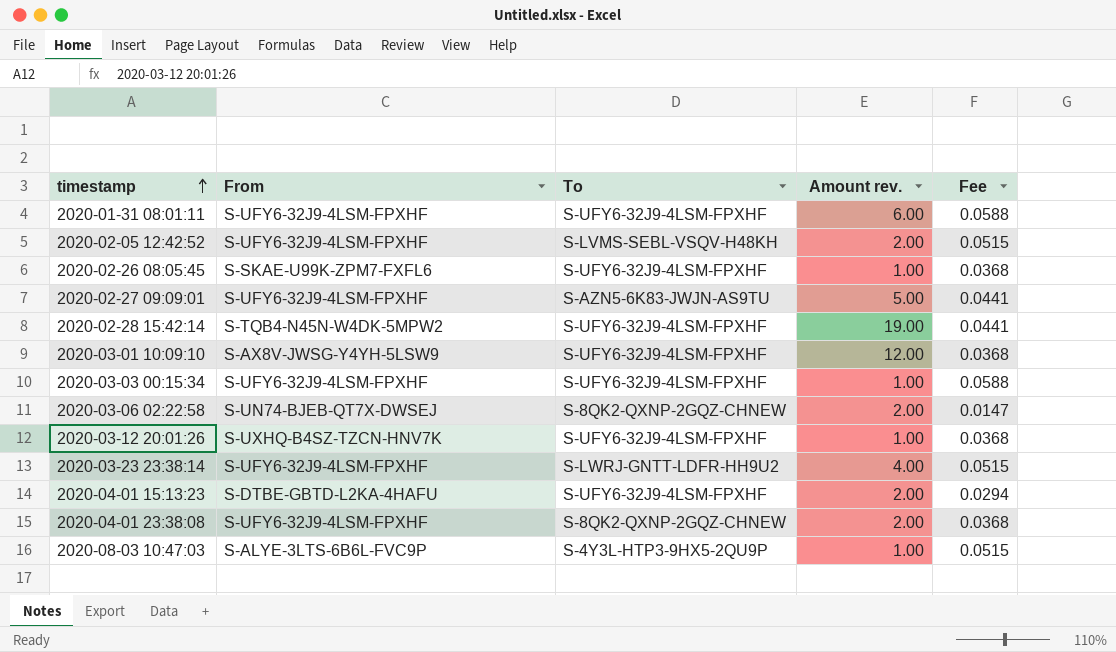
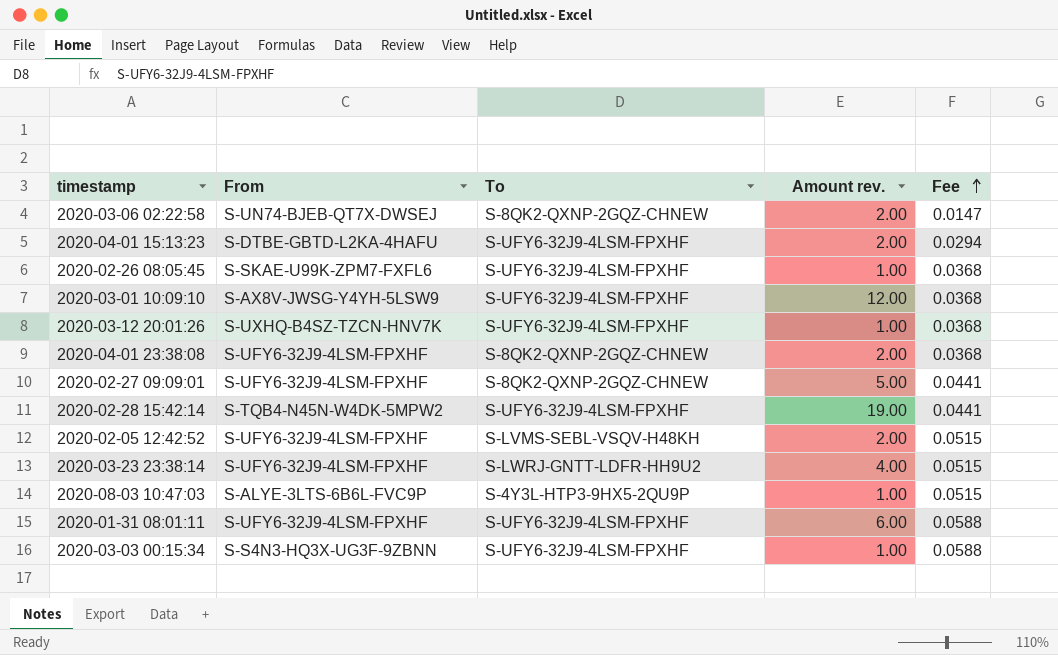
row order: timestamp ascending -> Fee ascending
2020-02-27 09:09:01 | To: S-AZN5-6K83-JWJN-AS9TU -> S-8QK2-QXNP-2GQZ-CHNEW
2020-03-03 00:15:34 | From: S-UFY6-32J9-4LSM-FPXHF -> S-S4N3-HQ3X-UG3F-9ZBNN

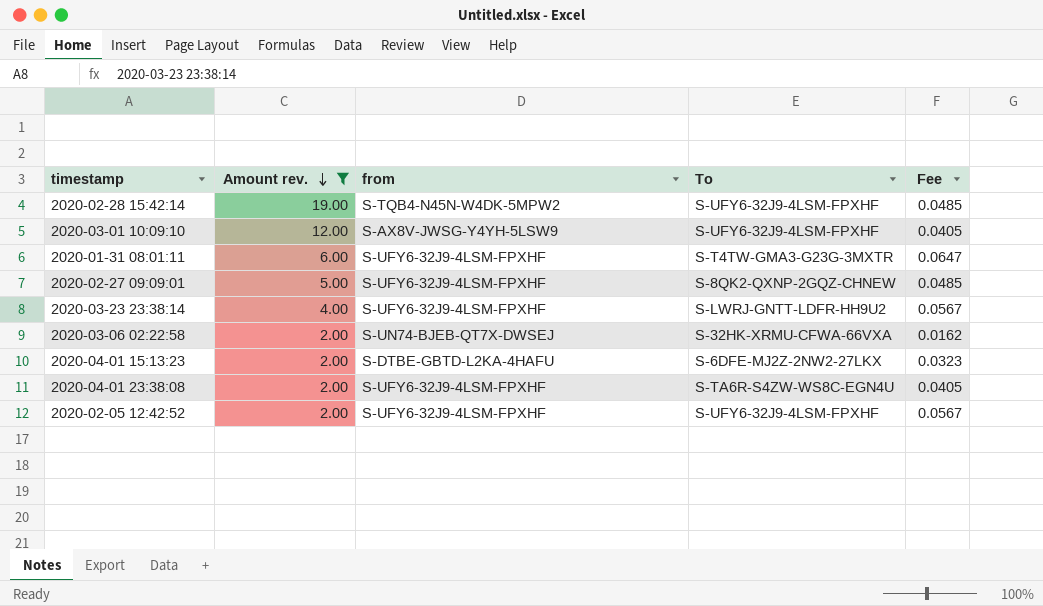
filter: none -> Amount rev. != 1.00
row order: Fee ascending -> Amount rev. descending
column Amount rev. | position: 4 -> 2
column name: From -> from
2020-02-28 15:42:14 | Fee: 0.0441 -> 0.0485
2020-03-01 10:09:10 | Fee: 0.0368 -> 0.0405
2020-01-31 08:01:11 | To: S-UFY6-32J9-4LSM-FPXHF -> S-T4TW-GMA3-G23G-3MXTR
2020-01-31 08:01:11 | Fee: 0.0588 -> 0.0647
2020-02-27 09:09:01 | Fee: 0.0441 -> 0.0485
2020-03-23 23:38:14 | Fee: 0.0515 -> 0.0567
2020-03-06 02:22:58 | To: S-8QK2-QXNP-2GQZ-CHNEW -> S-32HK-XRMU-CFWA-66VXA
2020-03-06 02:22:58 | Fee: 0.0147 -> 0.0162
2020-04-01 15:13:23 | To: S-UFY6-32J9-4LSM-FPXHF -> S-6DFE-MJ2Z-2NW2-27LKX
2020-04-01 15:13:23 | Fee: 0.0294 -> 0.0323
2020-04-01 23:38:08 | To: S-8QK2-QXNP-2GQZ-CHNEW -> S-TA6R-S4ZW-WS8C-EGN4U
2020-04-01 23:38:08 | Fee: 0.0368 -> 0.0405
2020-02-05 12:42:52 | To: S-LVMS-SEBL-VSQV-H48KH -> S-UFY6-32J9-4LSM-FPXHF
2020-02-05 12:42:52 | Fee: 0.0515 -> 0.0567

